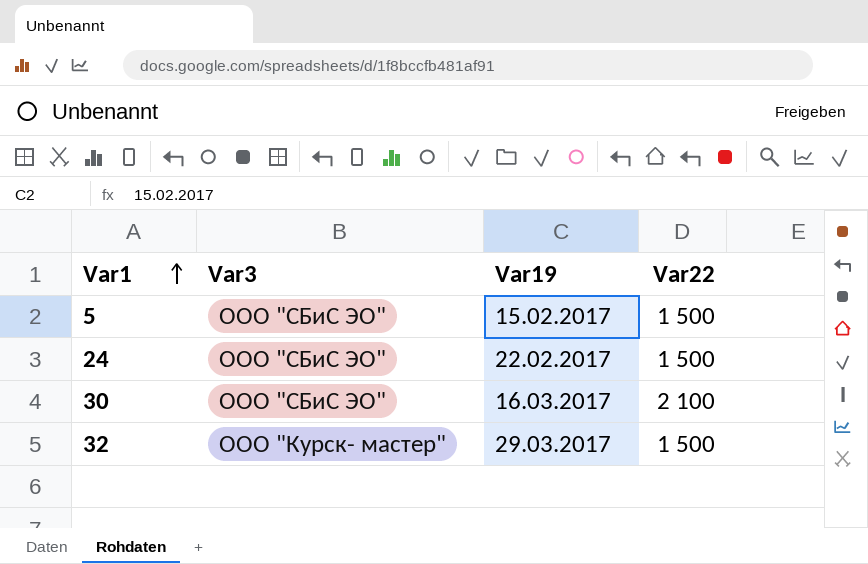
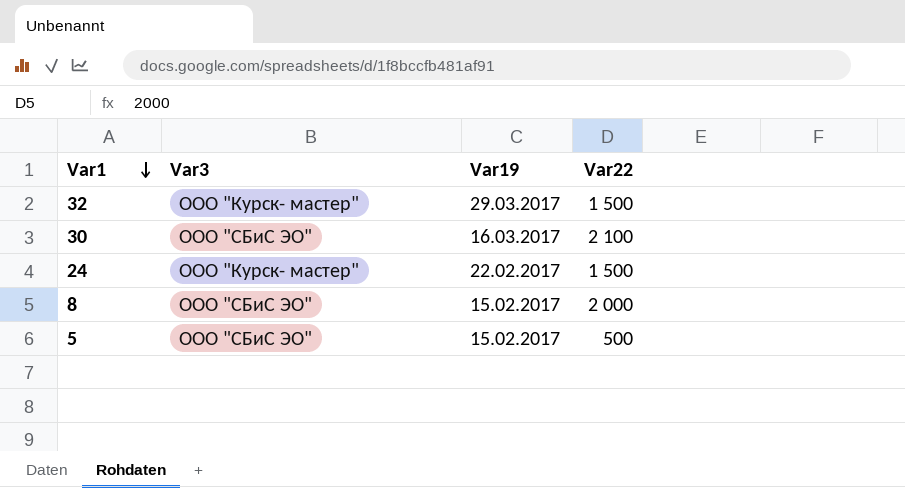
row order: Var1 ascending -> Var1 descending
24 | Var3: ООО "СБиС ЭО" -> ООО "Курск- мастер"
row 8: none -> ООО "СБиС ЭО" | 15.02.2017 | 2 000
5 | Var22: 1 500 -> 500

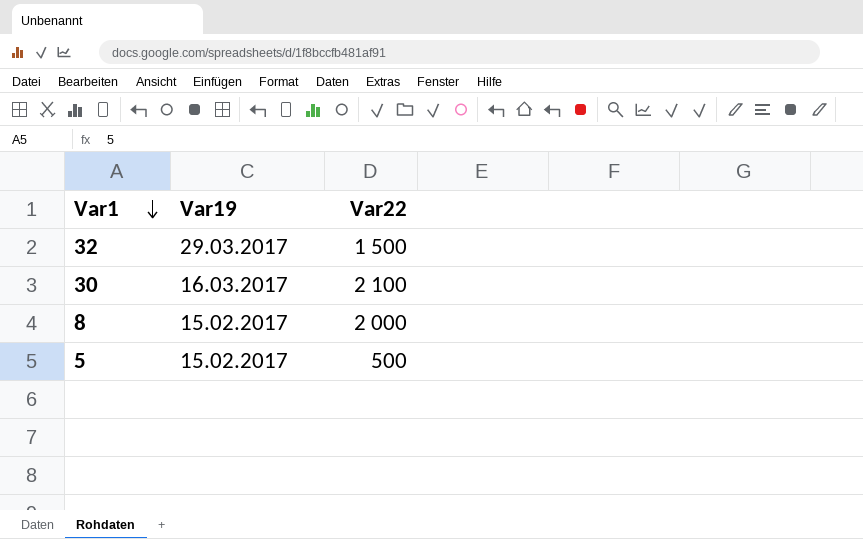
column Var3 | position: 2 -> none
row 24: ООО "Курск- мастер" | 22.02.2017 | 1 500 -> none

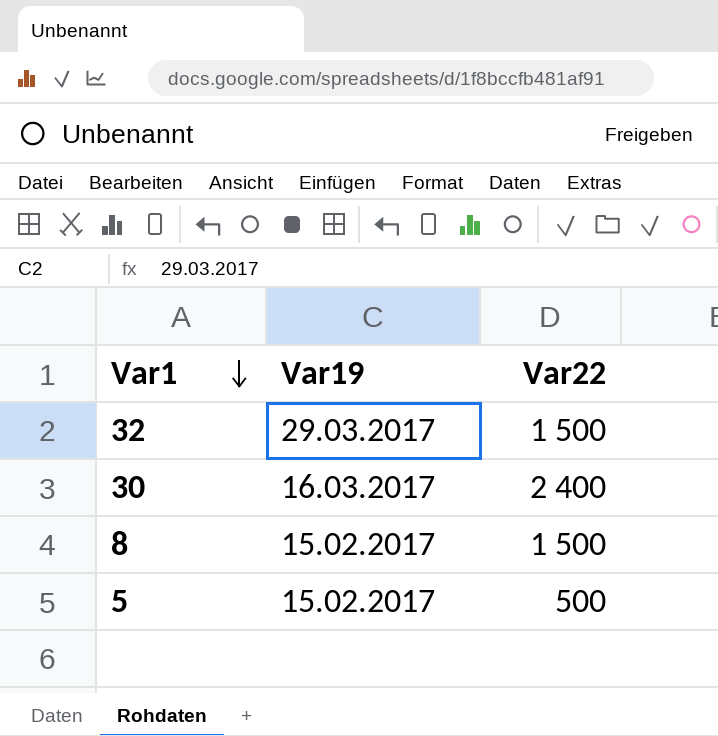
30 | Var22: 2 100 -> 2 400
8 | Var22: 2 000 -> 1 500

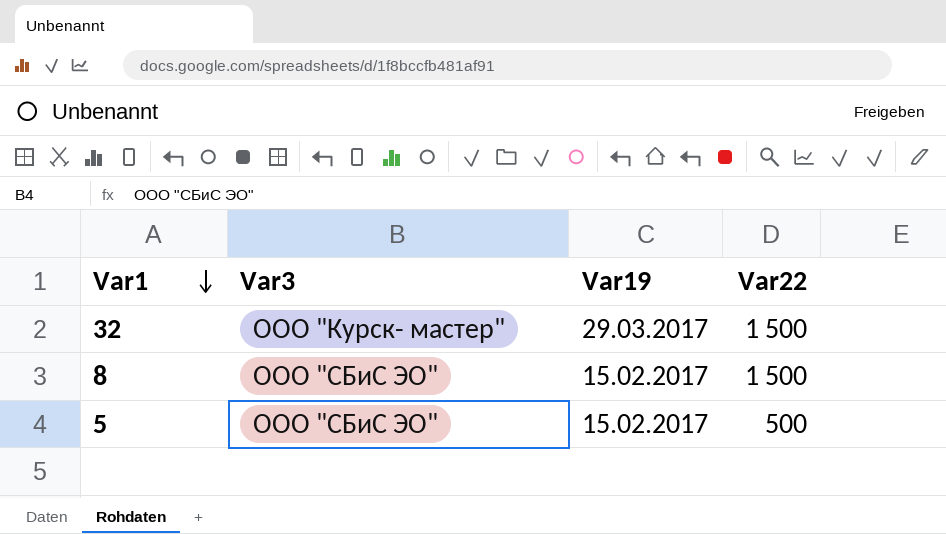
column Var3 | position: none -> 2
row 30: 16.03.2017 | 2 400 -> none

